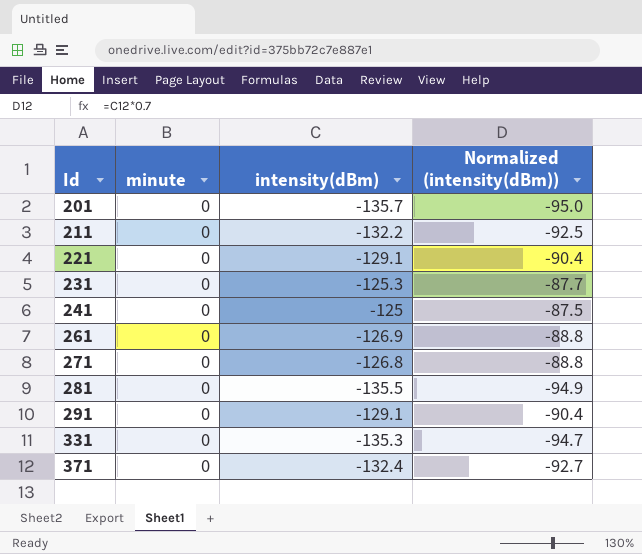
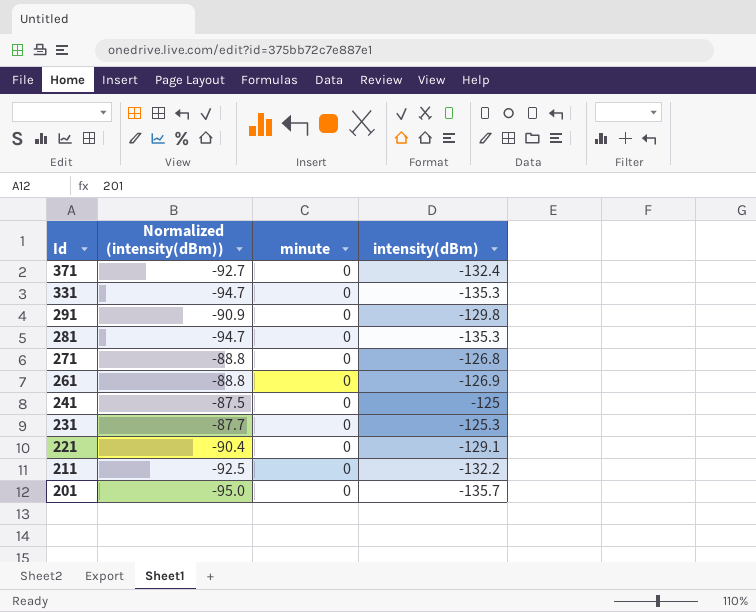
row order: Id ascending -> Id descending
column Normalized (intensity(dBm)) | position: 4 -> 2
291 | Normalized (intensity(dBm)): -90.4 -> -90.9
291 | intensity(dBm): -129.1 -> -129.8
281 | Normalized (intensity(dBm)): -94.9 -> -94.7
281 | intensity(dBm): -135.5 -> -135.3

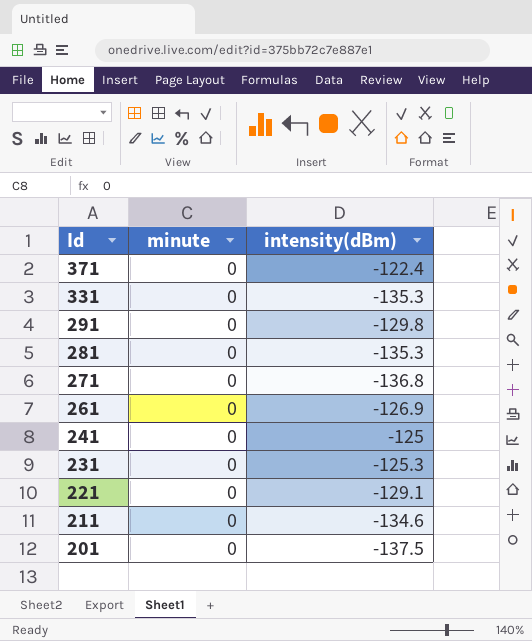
column Normalized (intensity(dBm)) | formula: [intensity(dBm)] * 0.7 -> none
371 | intensity(dBm): -132.4 -> -122.4
271 | intensity(dBm): -126.8 -> -136.8
211 | intensity(dBm): -132.2 -> -134.6
201 | intensity(dBm): -135.7 -> -137.5

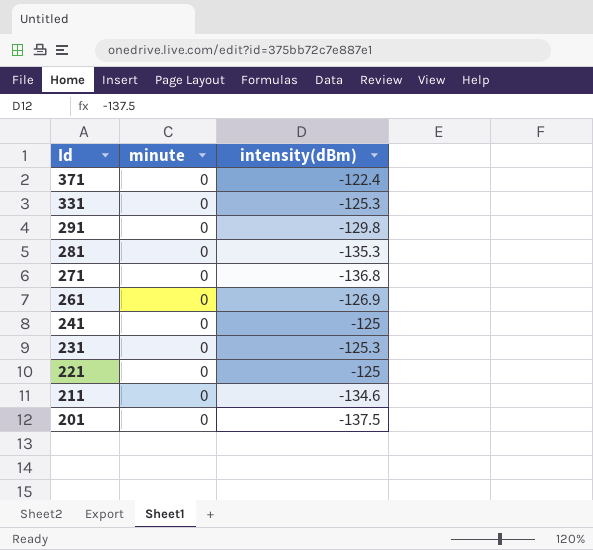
331 | intensity(dBm): -135.3 -> -125.3
221 | intensity(dBm): -129.1 -> -125

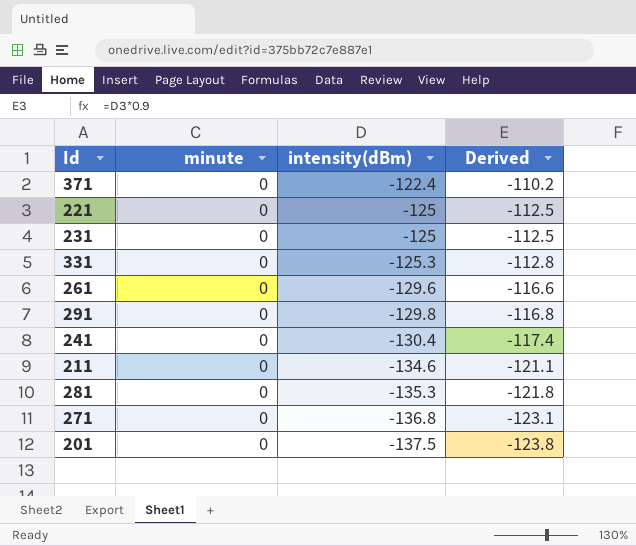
row order: Id descending -> intensity(dBm) descending
column Derived | formula: none -> [intensity(dBm)] * 0.9
231 | intensity(dBm): -125.3 -> -125
261 | intensity(dBm): -126.9 -> -129.6
241 | intensity(dBm): -125 -> -130.4

